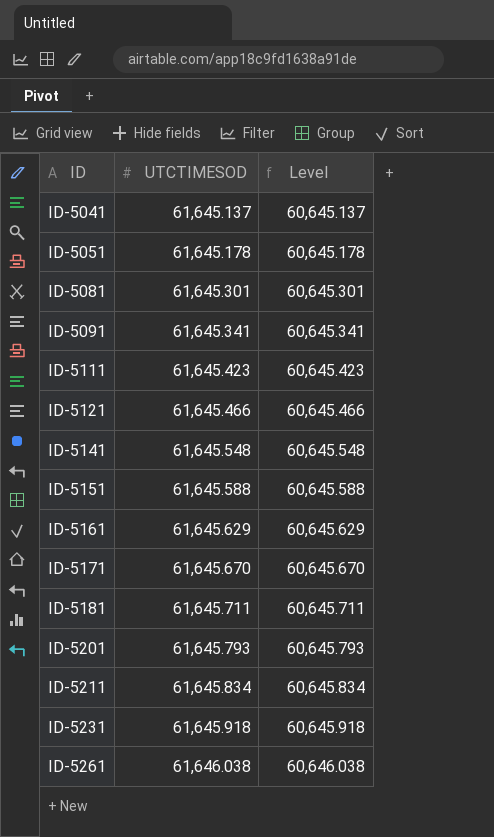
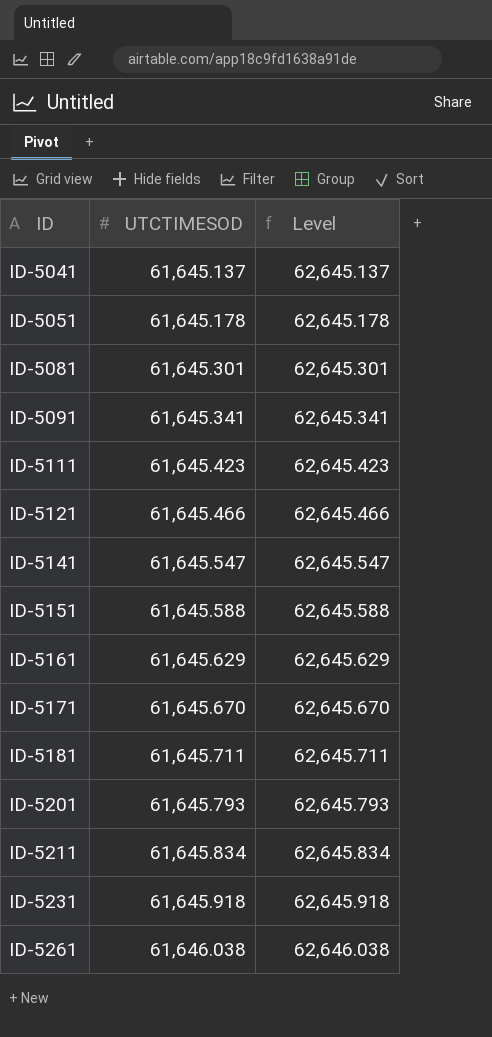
column Level | formula: [UTCTIMESOD] - 1000 -> [UTCTIMESOD] + 1000
ID-5141 | UTCTIMESOD: 61,645.548 -> 61,645.547

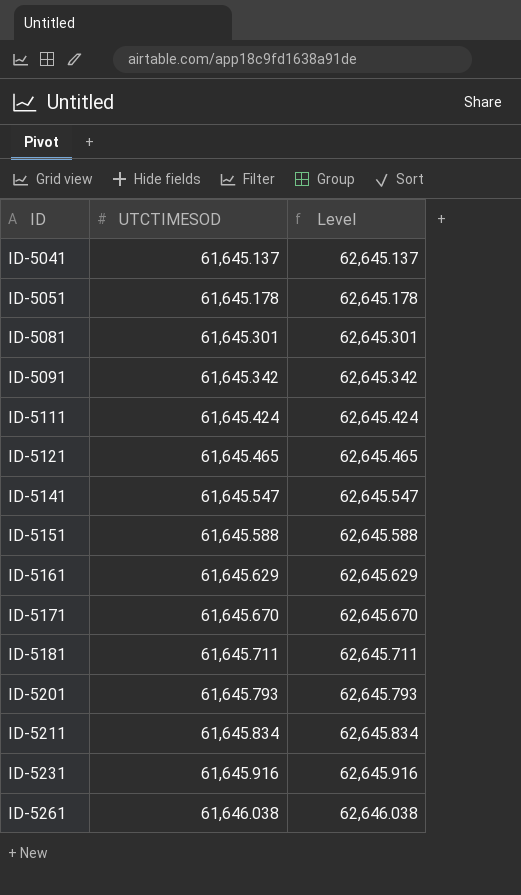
ID-5091 | UTCTIMESOD: 61,645.341 -> 61,645.342
ID-5091 | Level: 62,645.341 -> 62,645.342
ID-5111 | UTCTIMESOD: 61,645.423 -> 61,645.424
ID-5111 | Level: 62,645.423 -> 62,645.424
ID-5121 | UTCTIMESOD: 61,645.466 -> 61,645.465
ID-5121 | Level: 62,645.466 -> 62,645.465
ID-5231 | UTCTIMESOD: 61,645.918 -> 61,645.916
ID-5231 | Level: 62,645.918 -> 62,645.916

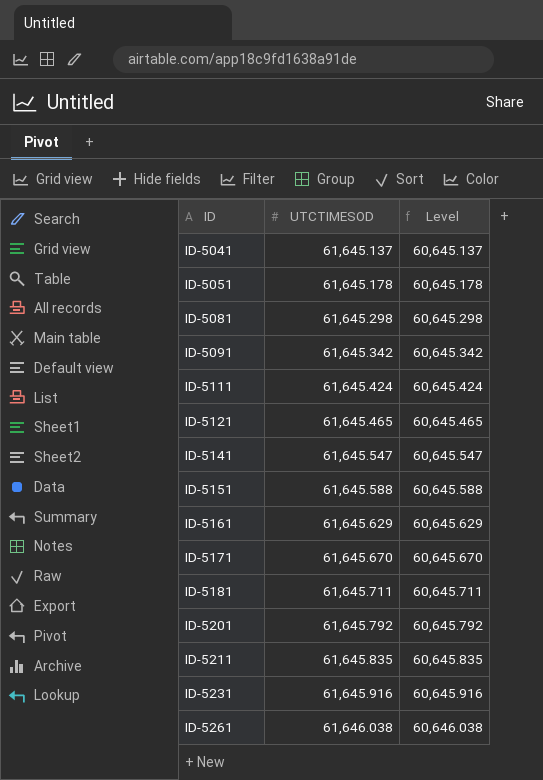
column Level | formula: [UTCTIMESOD] + 1000 -> [UTCTIMESOD] - 1000
ID-5081 | UTCTIMESOD: 61,645.301 -> 61,645.298
ID-5201 | UTCTIMESOD: 61,645.793 -> 61,645.792
ID-5211 | UTCTIMESOD: 61,645.834 -> 61,645.835

